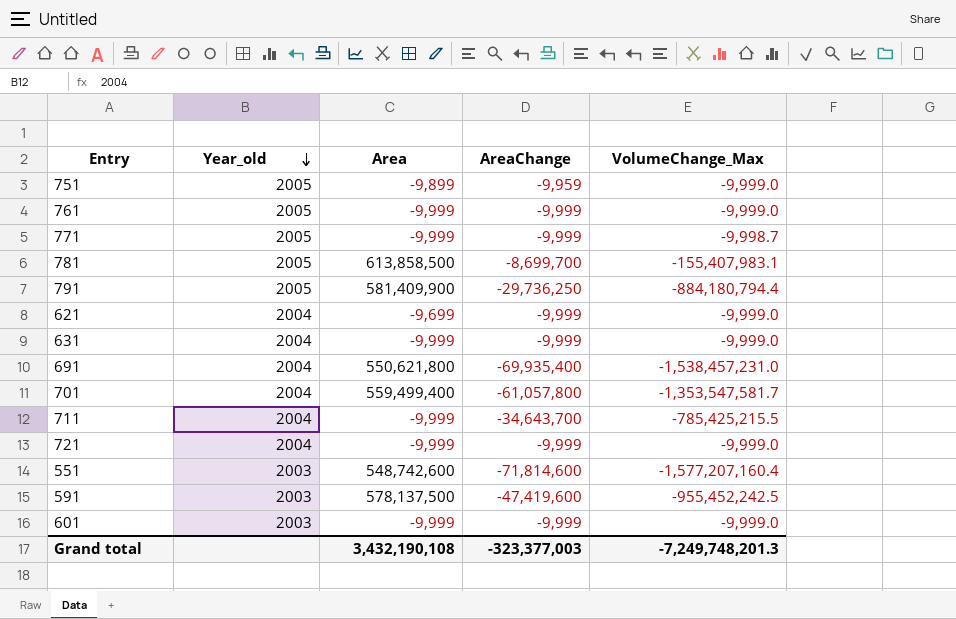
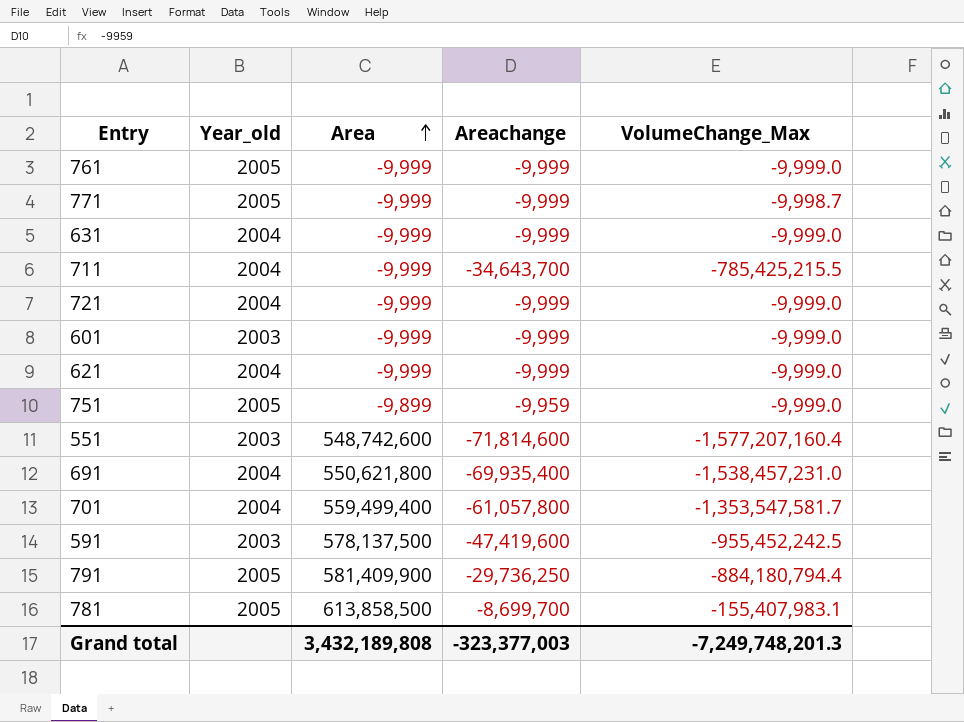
row order: Year_old descending -> Area ascending
column name: AreaChange -> Areachange
621 | Area: -9,699 -> -9,999
Grand total | Area: 3,432,190,108 -> 3,432,189,808

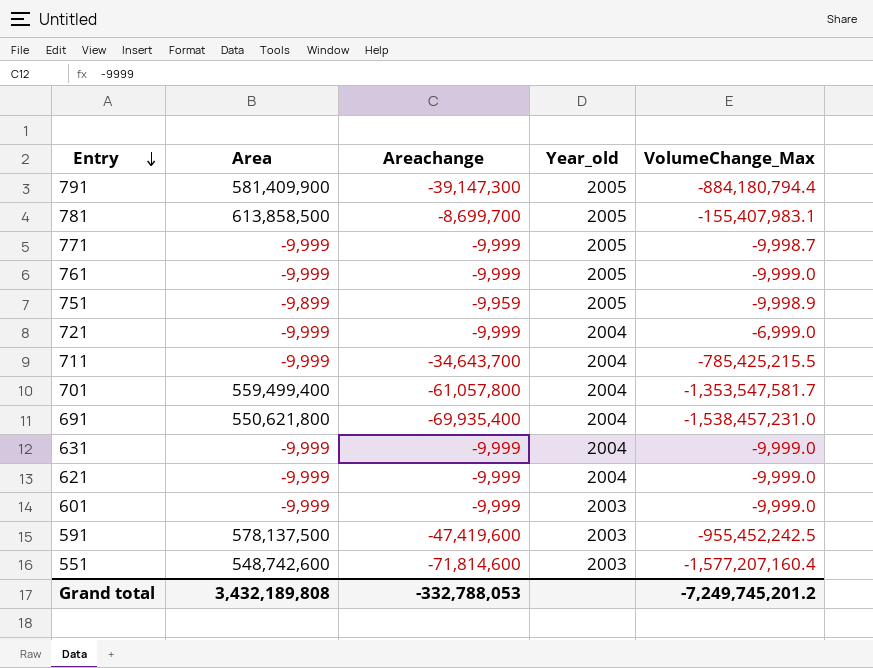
row order: Area ascending -> Entry descending
column Year_old | position: 2 -> 4
791 | Areachange: -29,736,250 -> -39,147,300
751 | VolumeChange_Max: -9,999.0 -> -9,998.9
721 | VolumeChange_Max: -9,999.0 -> -6,999.0
Grand total | Areachange: -323,377,003 -> -332,788,053
Grand total | VolumeChange_Max: -7,249,748,201.3 -> -7,249,745,201.2

